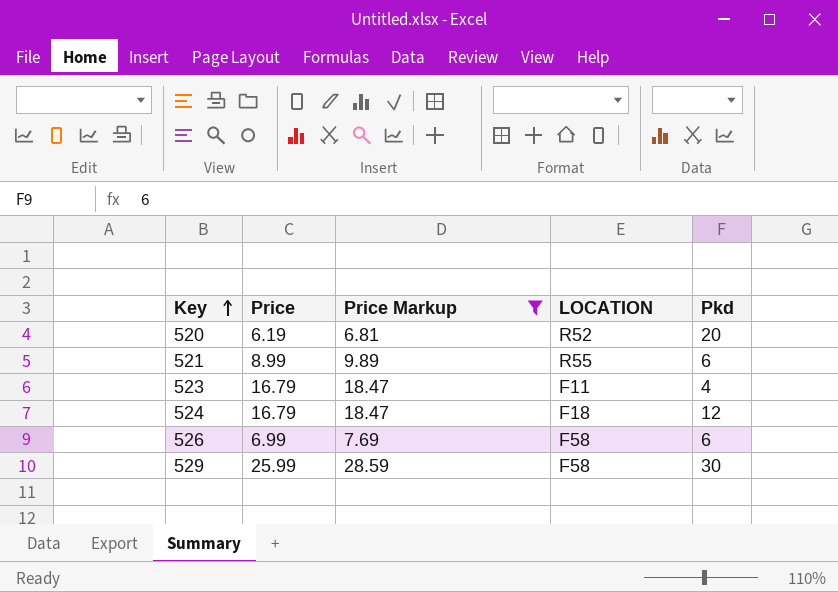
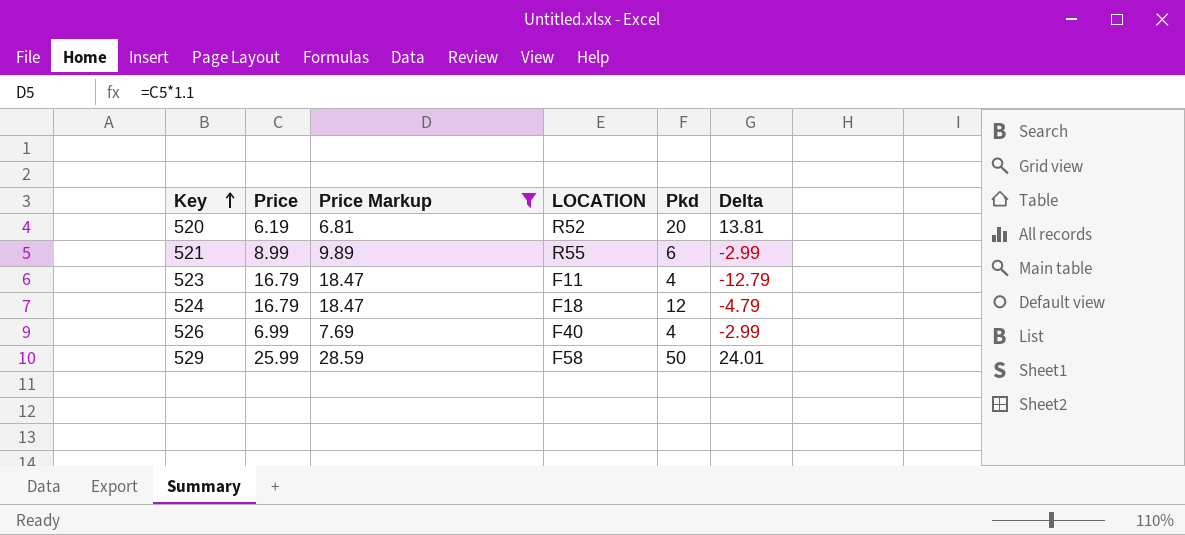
column Delta | formula: none -> [Pkd] - [Price]
526 | LOCATION: F58 -> F40
526 | Pkd: 6 -> 4
529 | Pkd: 30 -> 50

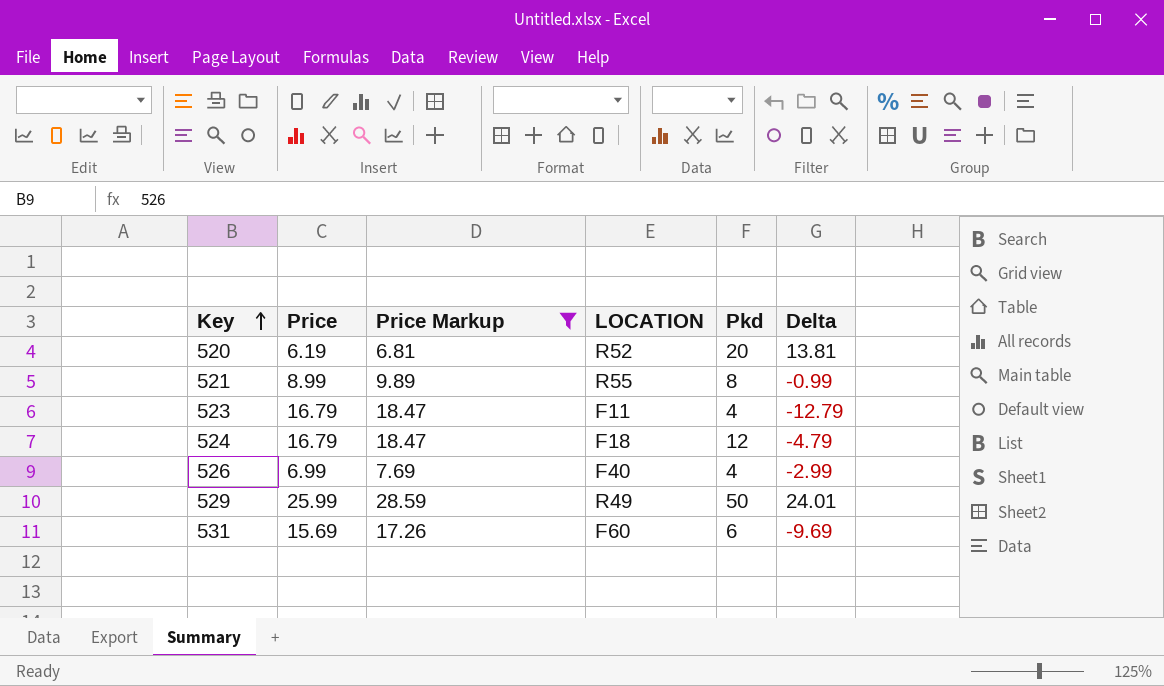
521 | Pkd: 6 -> 8
521 | Delta: -2.99 -> -0.99
529 | LOCATION: F58 -> R49
row 531: none -> 15.69 | 17.26 | F60 | 6 | -9.69

